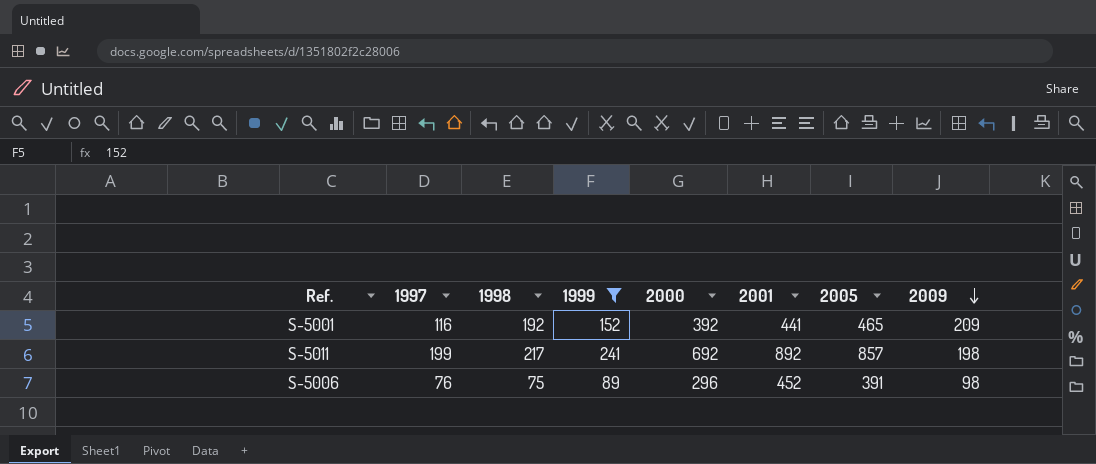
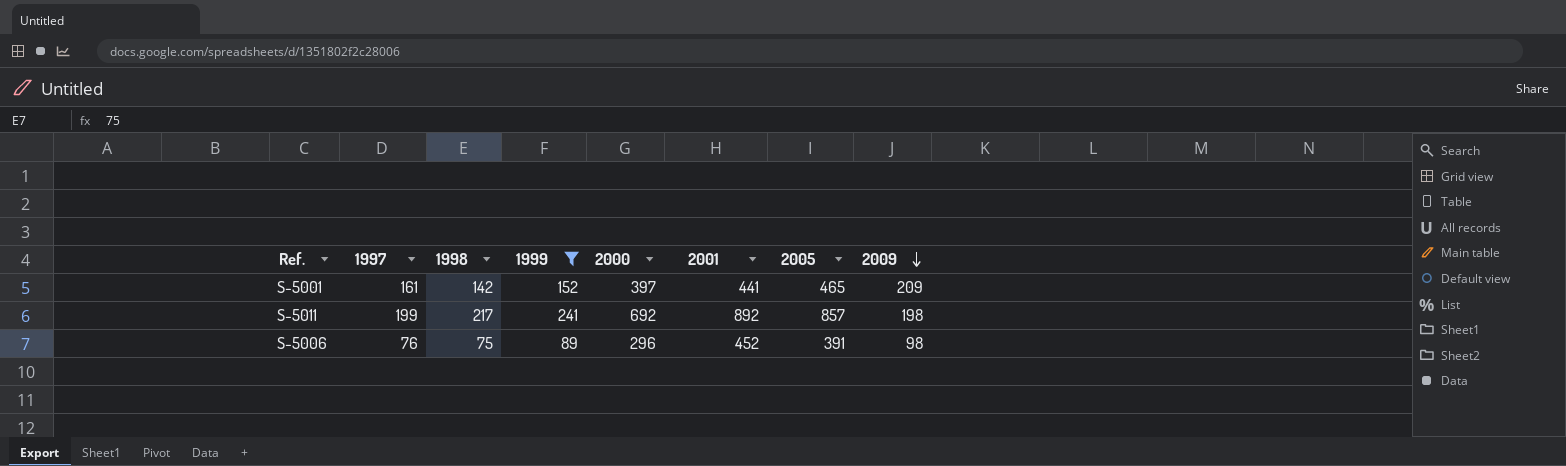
S-5001 | 1997: 116 -> 161
S-5001 | 1998: 192 -> 142
S-5001 | 2000: 392 -> 397

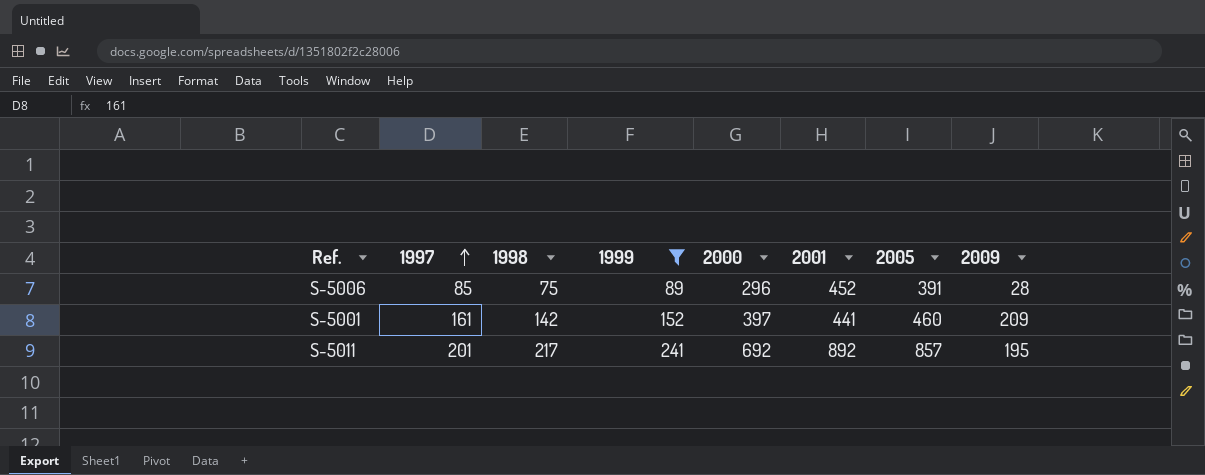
row order: 2009 descending -> 1997 ascending
S-5006 | 1997: 76 -> 85
S-5006 | 2009: 98 -> 28
S-5001 | 2005: 465 -> 460
S-5011 | 1997: 199 -> 201
S-5011 | 2009: 198 -> 195

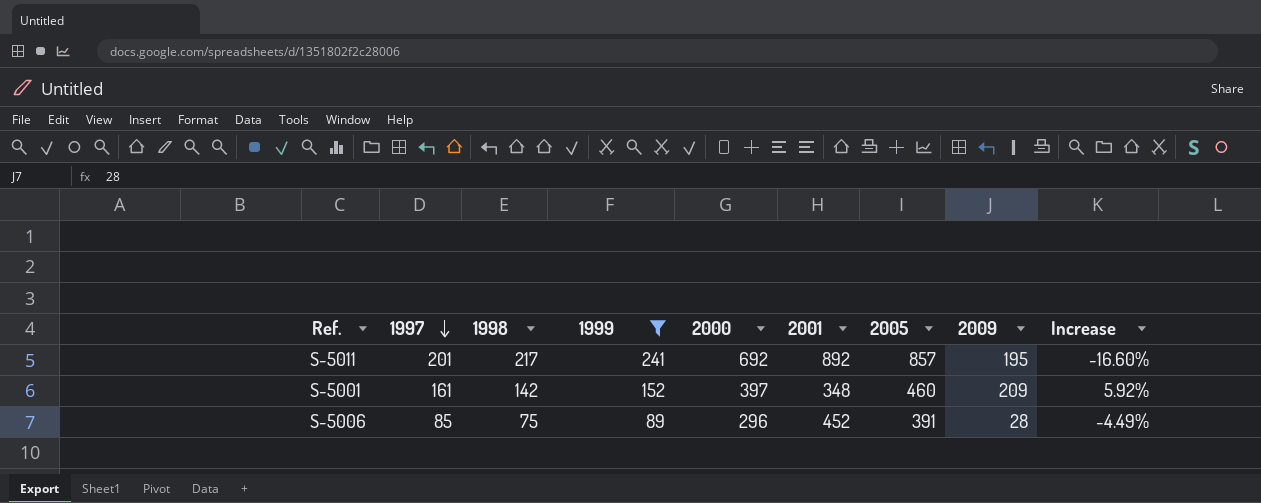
row order: 1997 ascending -> 1997 descending
column Increase | formula: none -> ([1997] - [1999]) / [1999]
S-5001 | 2001: 441 -> 348

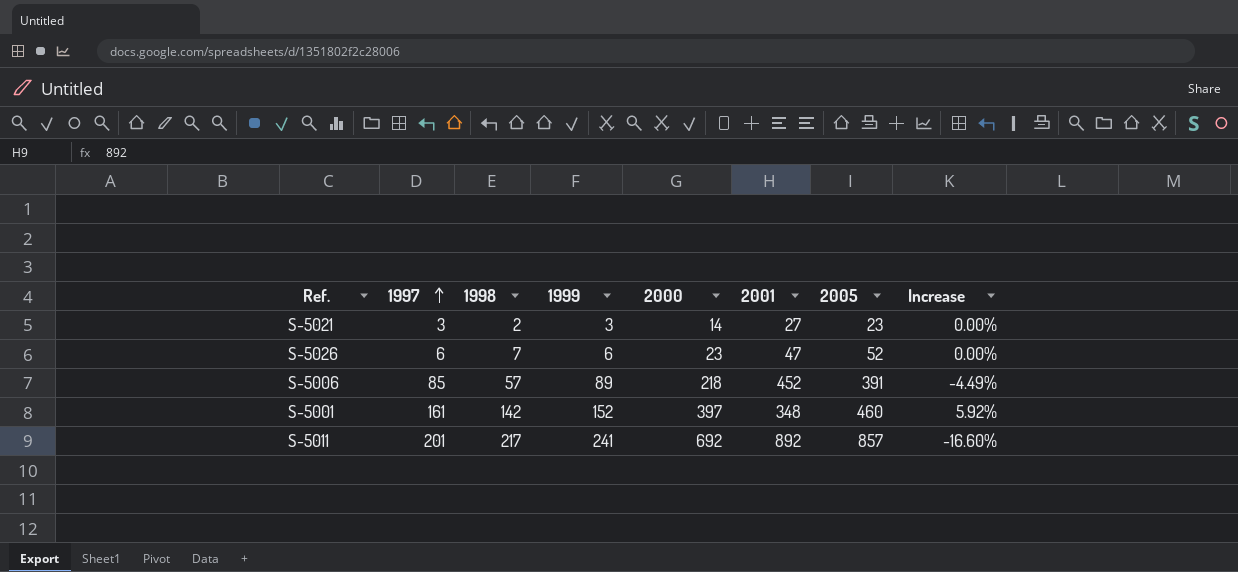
filter: 1999 >= 89 -> none
row order: 1997 descending -> 1997 ascending
column 2009 | position: 8 -> none
S-5006 | 1998: 75 -> 57
S-5006 | 2000: 296 -> 218

